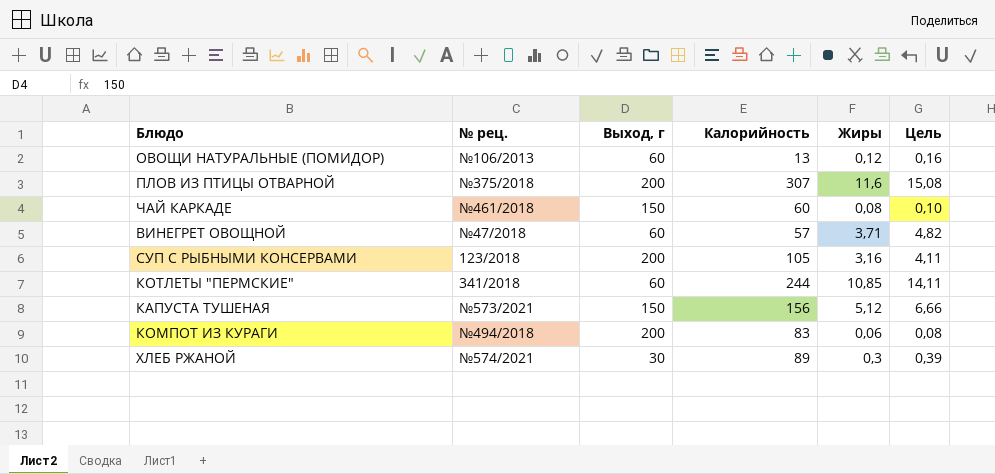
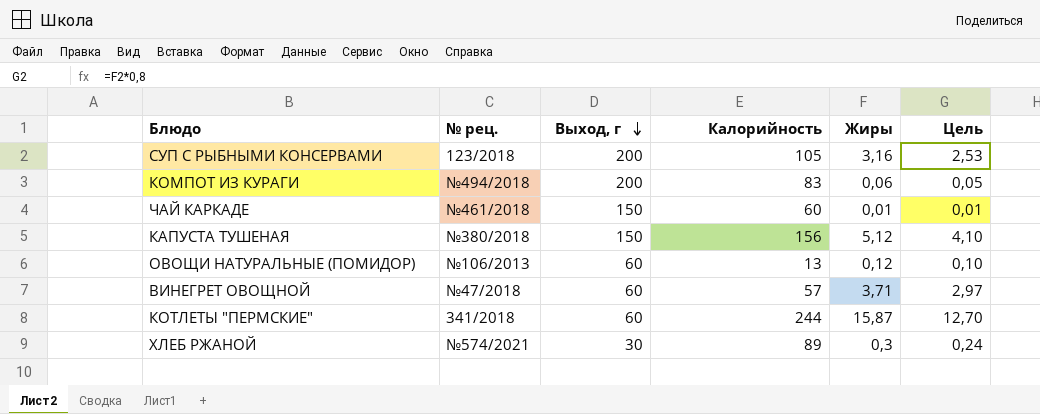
row order: none -> Выход, г descending
column Цель | formula: [Жиры] * 1,3 -> [Жиры] * 0,8
row ПЛОВ ИЗ ПТИЦЫ ОТВАРНОЙ: №375/2018 | 200 | 307 | 11,6 | 15,08 -> none
ЧАЙ КАРКАДЕ | Жиры: 0,08 -> 0,01
КАПУСТА ТУШЕНАЯ | № рец.: №573/2021 -> №380/2018
КОТЛЕТЫ "ПЕРМСКИЕ" | Жиры: 10,85 -> 15,87

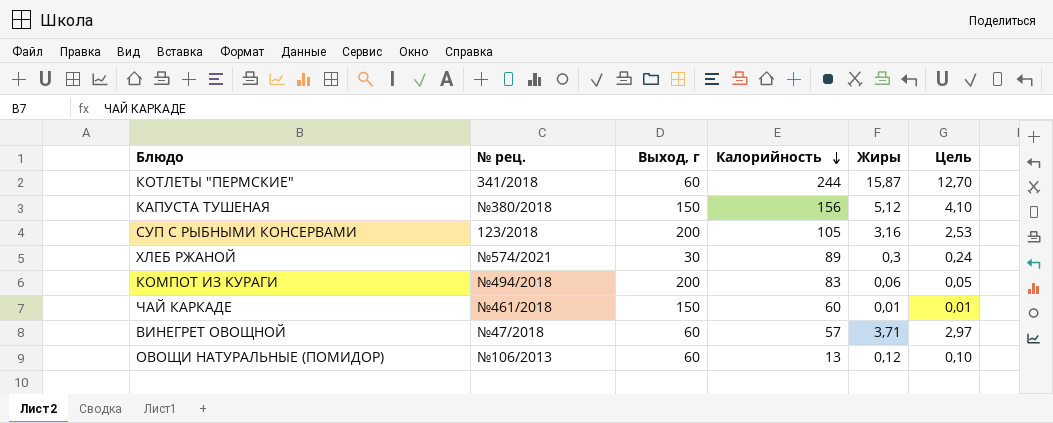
row order: Выход, г descending -> Калорийность descending

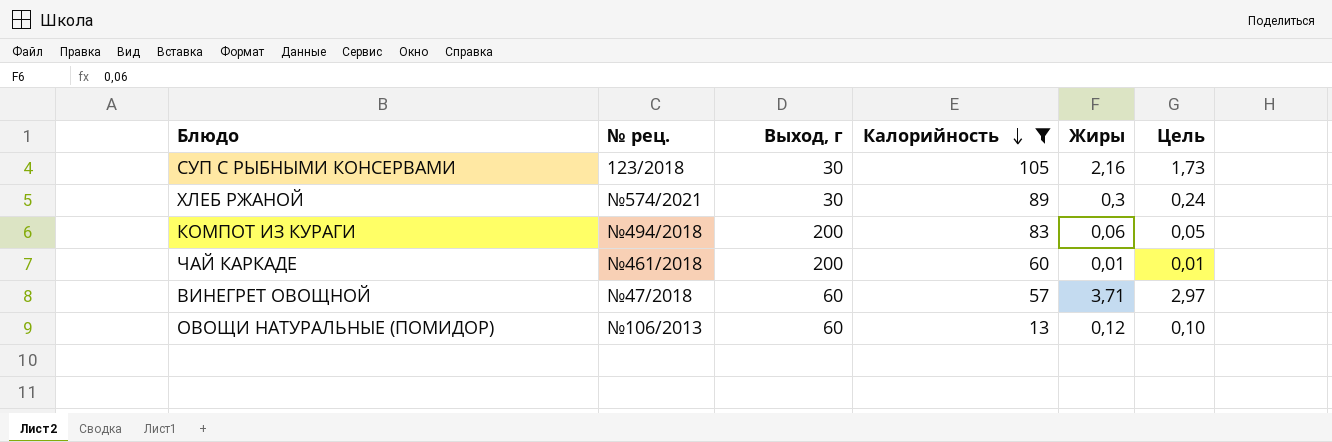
filter: none -> Калорийность <= 105
СУП С РЫБНЫМИ КОНСЕРВАМИ | Выход, г: 200 -> 30
СУП С РЫБНЫМИ КОНСЕРВАМИ | Жиры: 3,16 -> 2,16
СУП С РЫБНЫМИ КОНСЕРВАМИ | Цель: 2,53 -> 1,73
ЧАЙ КАРКАДЕ | Выход, г: 150 -> 200

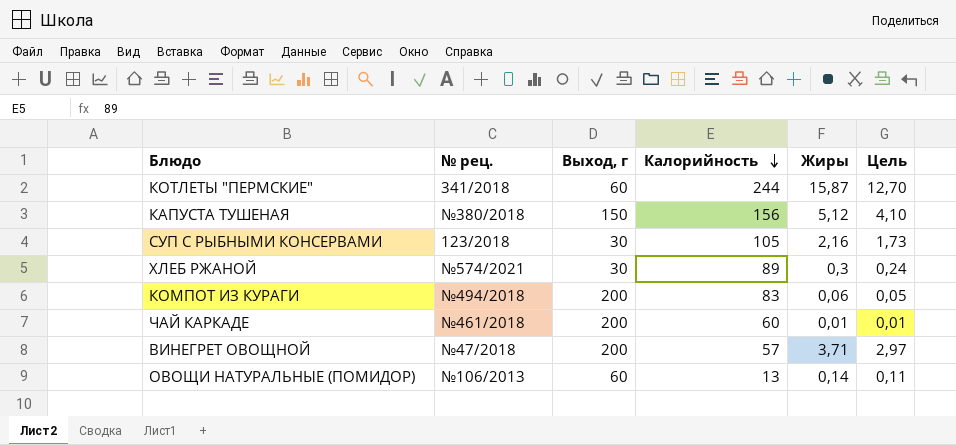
filter: Калорийность <= 105 -> none
ВИНЕГРЕТ ОВОЩНОЙ | Выход, г: 60 -> 200
ОВОЩИ НАТУРАЛЬНЫЕ (ПОМИДОР) | Жиры: 0,12 -> 0,14
ОВОЩИ НАТУРАЛЬНЫЕ (ПОМИДОР) | Цель: 0,10 -> 0,11

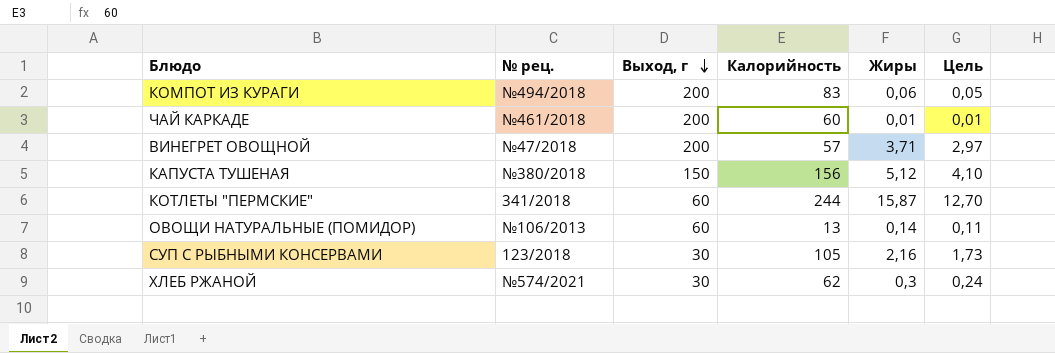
row order: Калорийность descending -> Выход, г descending
ХЛЕБ РЖАНОЙ | Калорийность: 89 -> 62

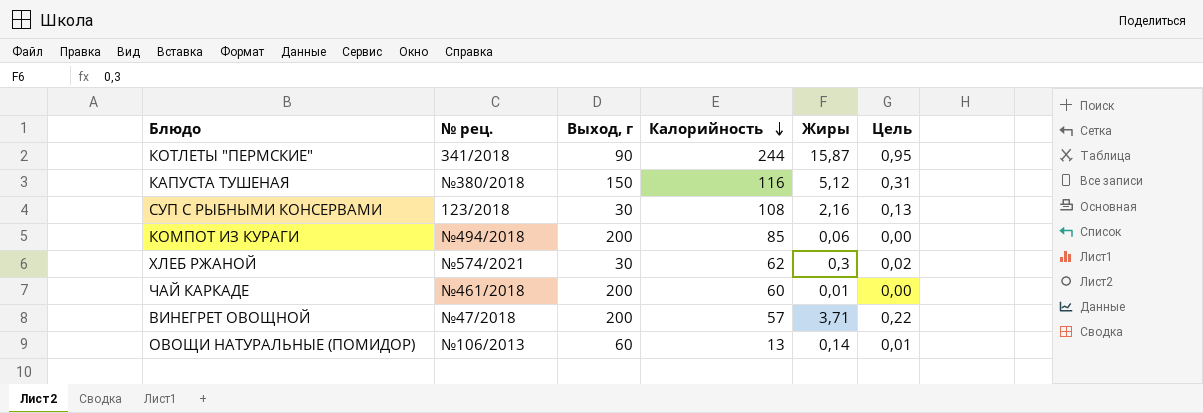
row order: Выход, г descending -> Калорийность descending
column Цель | formula: [Жиры] * 0,8 -> [Жиры] * 0,06
КОТЛЕТЫ "ПЕРМСКИЕ" | Выход, г: 60 -> 90
КАПУСТА ТУШЕНАЯ | Калорийность: 156 -> 116
СУП С РЫБНЫМИ КОНСЕРВАМИ | Калорийность: 105 -> 108
КОМПОТ ИЗ КУРАГИ | Калорийность: 83 -> 85

